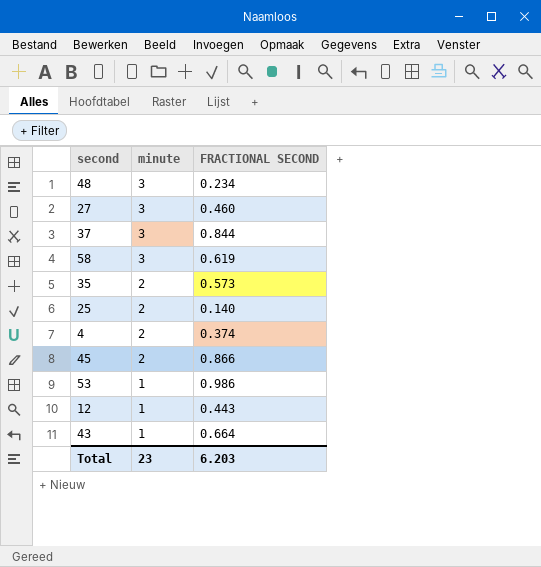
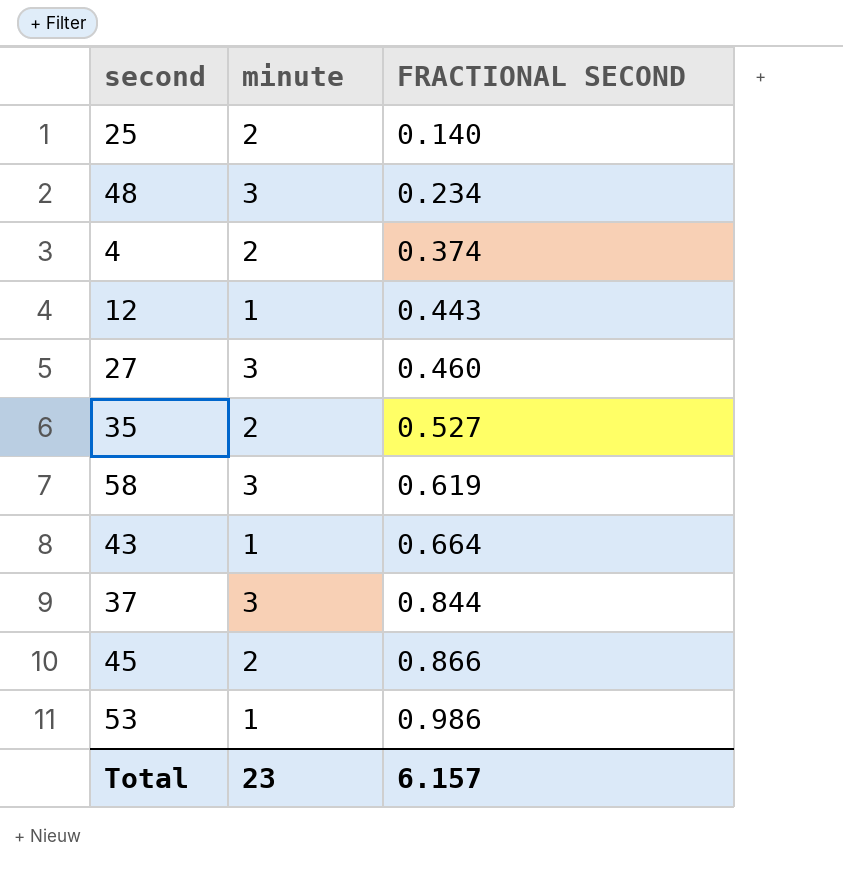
row order: minute descending -> FRACTIONAL SECOND ascending
35 | FRACTIONAL SECOND: 0.573 -> 0.527
Total | FRACTIONAL SECOND: 6.203 -> 6.157

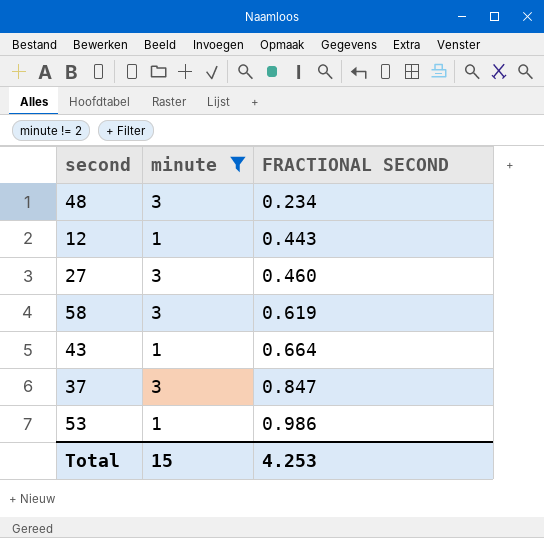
filter: none -> minute != 2
37 | FRACTIONAL SECOND: 0.844 -> 0.847
Total | minute: 23 -> 15
Total | FRACTIONAL SECOND: 6.157 -> 4.253

